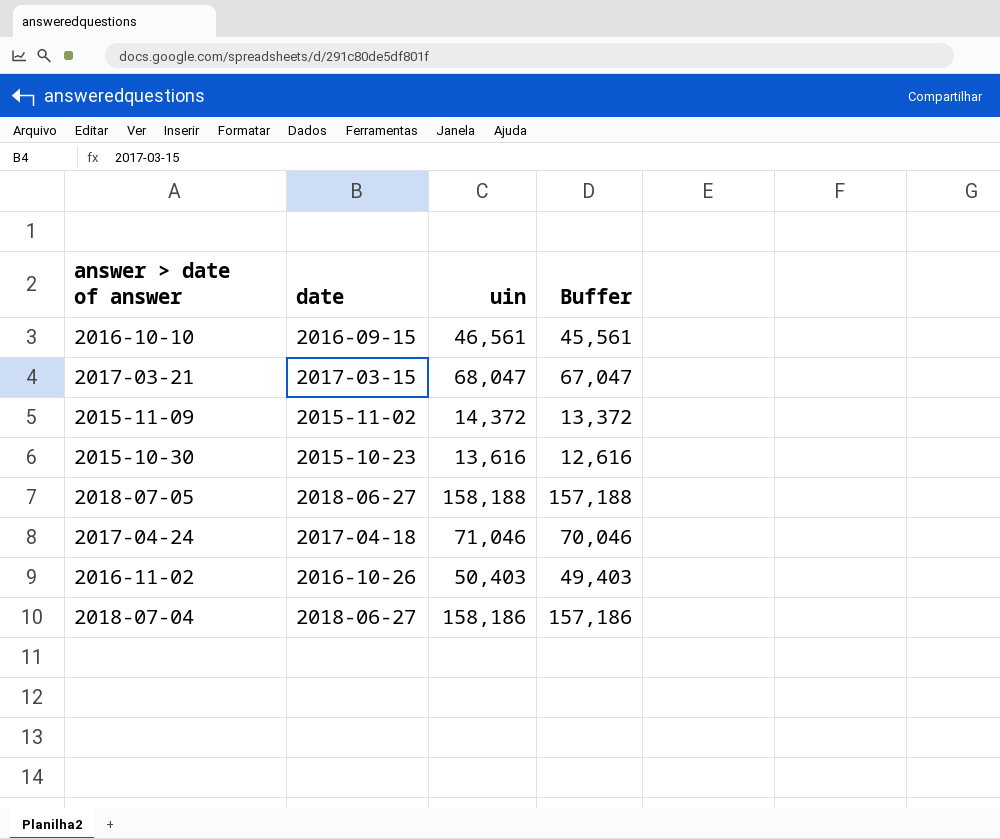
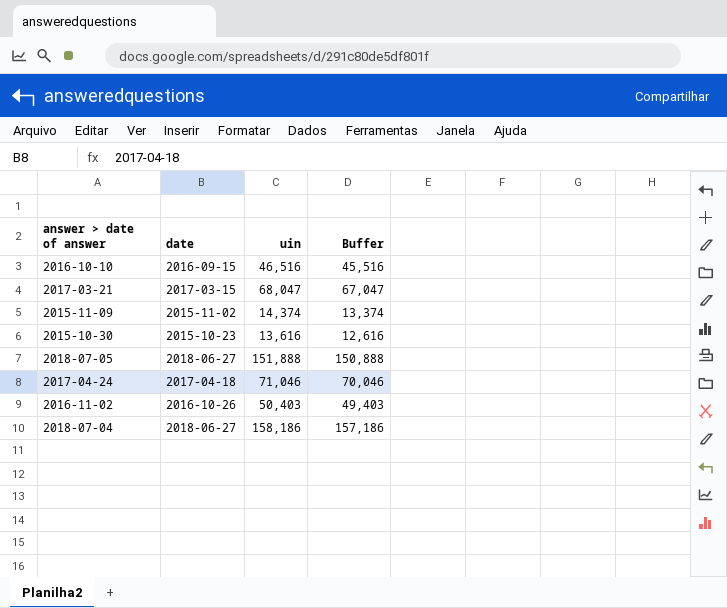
2016-10-10 | uin: 46,561 -> 46,516
2016-10-10 | Buffer: 45,561 -> 45,516
2015-11-09 | uin: 14,372 -> 14,374
2015-11-09 | Buffer: 13,372 -> 13,374
2018-07-05 | uin: 158,188 -> 151,888
2018-07-05 | Buffer: 157,188 -> 150,888

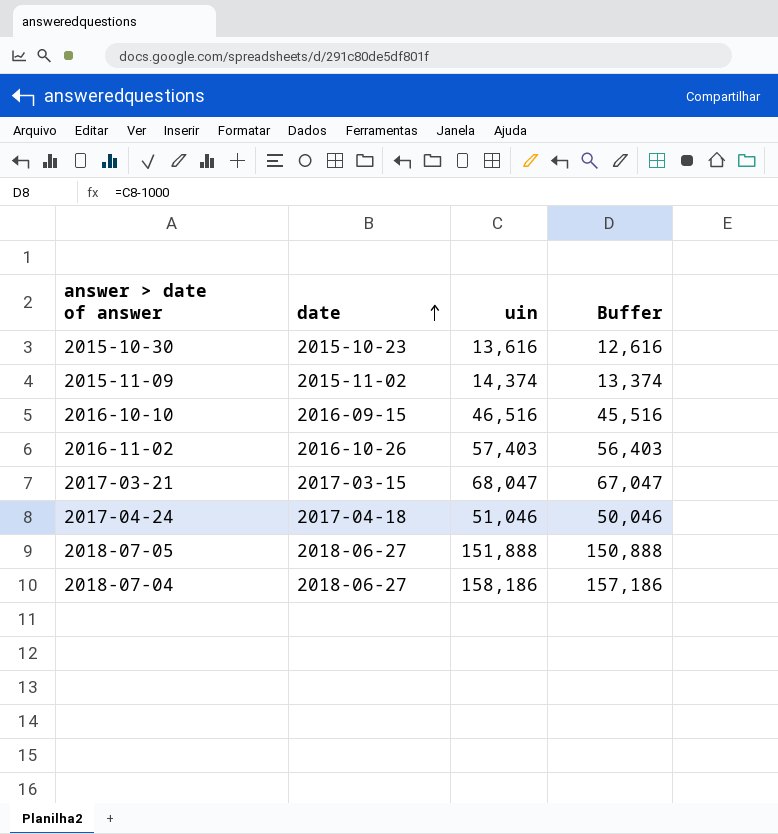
row order: none -> date ascending
2016-11-02 | uin: 50,403 -> 57,403
2016-11-02 | Buffer: 49,403 -> 56,403
2017-04-24 | uin: 71,046 -> 51,046
2017-04-24 | Buffer: 70,046 -> 50,046

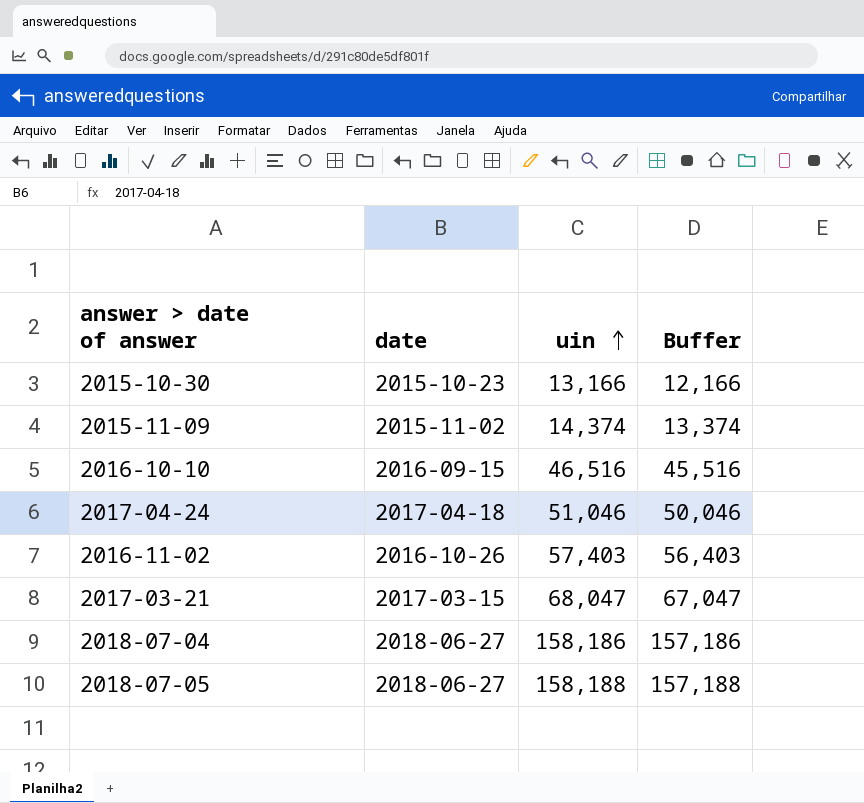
row order: date ascending -> uin ascending
2015-10-30 | uin: 13,616 -> 13,166
2015-10-30 | Buffer: 12,616 -> 12,166
2018-07-05 | uin: 151,888 -> 158,188
2018-07-05 | Buffer: 150,888 -> 157,188

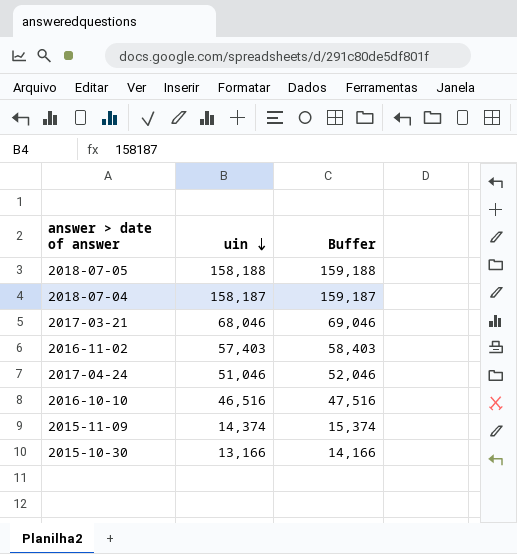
row order: uin ascending -> uin descending
column date | position: 2 -> none
column Buffer | formula: [uin] - 1000 -> [uin] + 1000
2018-07-04 | uin: 158,186 -> 158,187
2017-03-21 | uin: 68,047 -> 68,046

